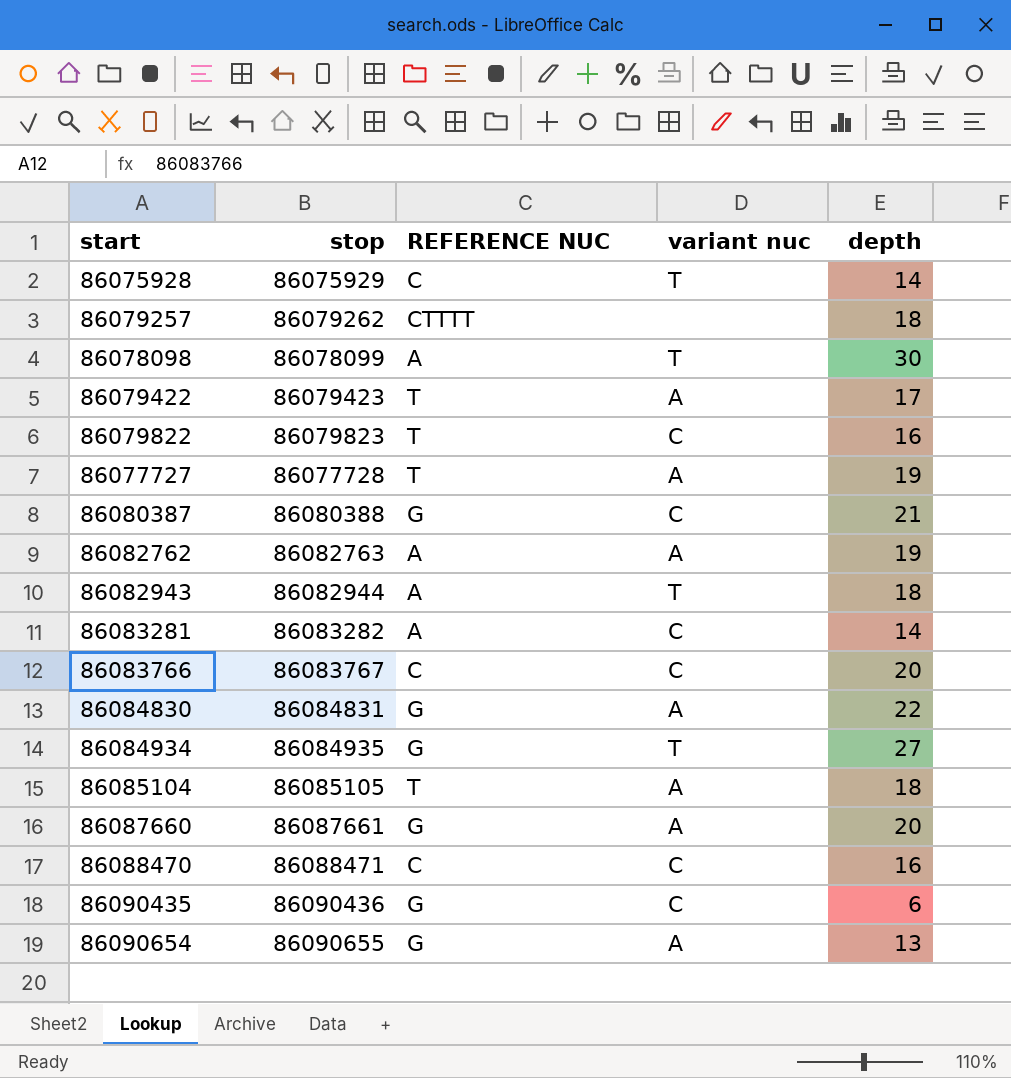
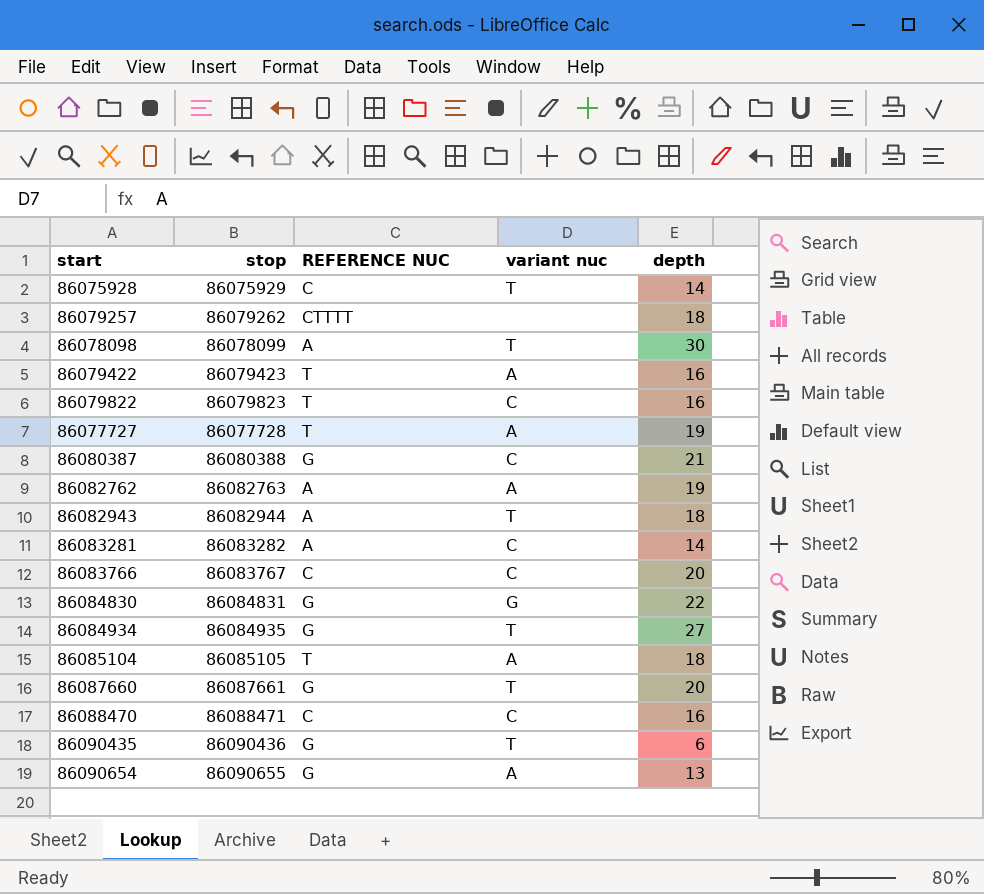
86079422 | depth: 17 -> 16
86084830 | variant nuc: A -> G
86087660 | variant nuc: A -> T
86090435 | variant nuc: C -> T

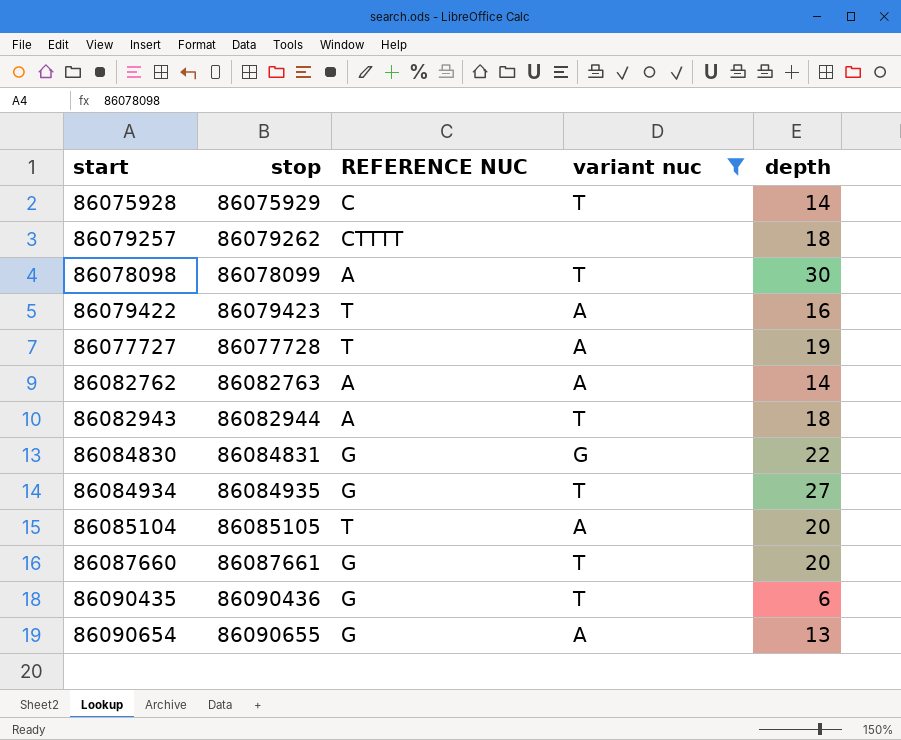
filter: none -> variant nuc != C
86082762 | depth: 19 -> 14
86085104 | depth: 18 -> 20

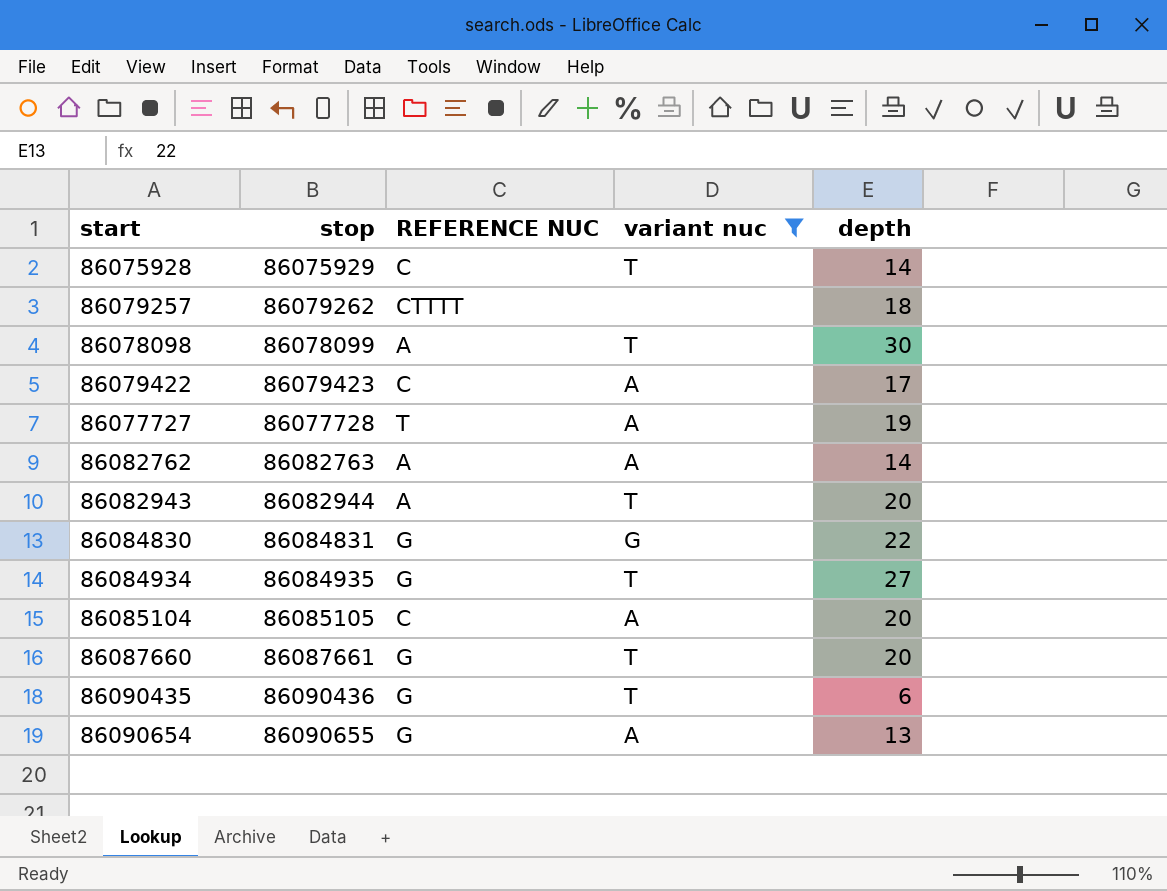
86079422 | REFERENCE NUC: T -> C
86079422 | depth: 16 -> 17
86082943 | depth: 18 -> 20
86085104 | REFERENCE NUC: T -> C

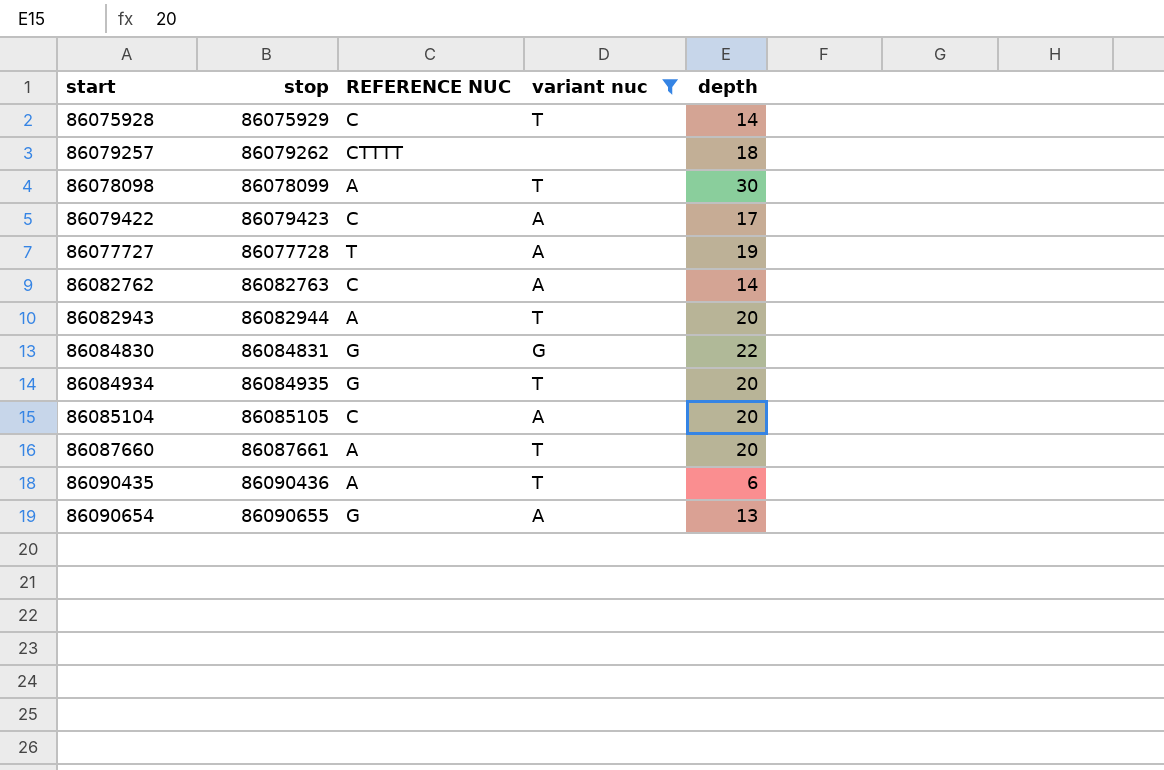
86082762 | REFERENCE NUC: A -> C
86084934 | depth: 27 -> 20
86087660 | REFERENCE NUC: G -> A
86090435 | REFERENCE NUC: G -> A

